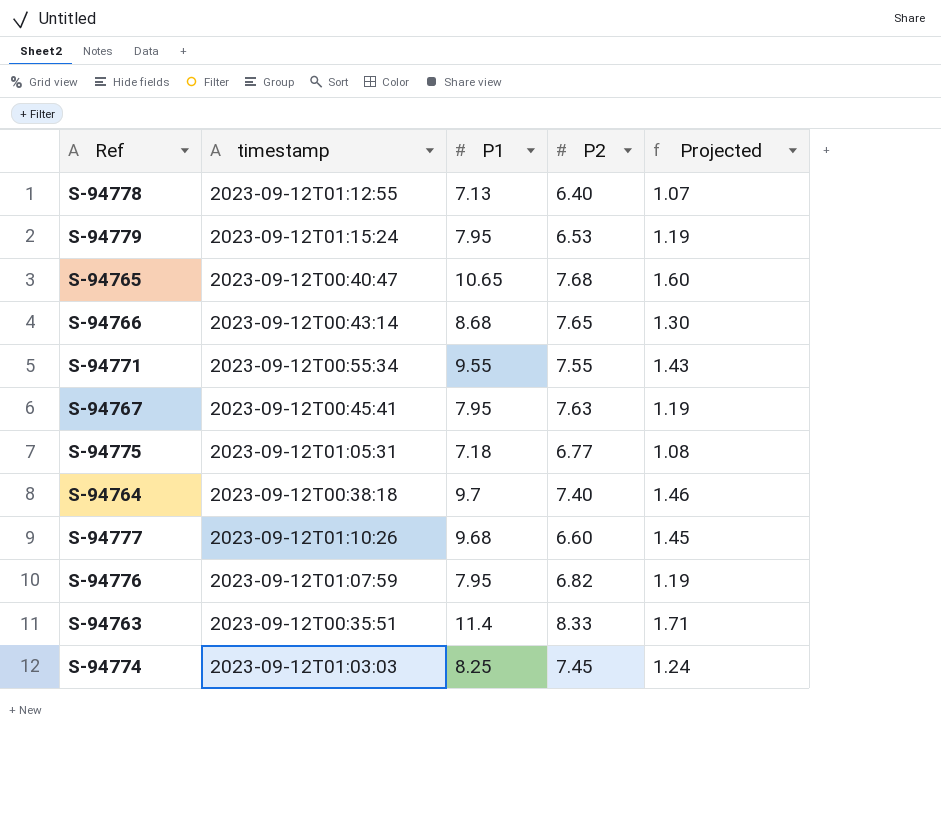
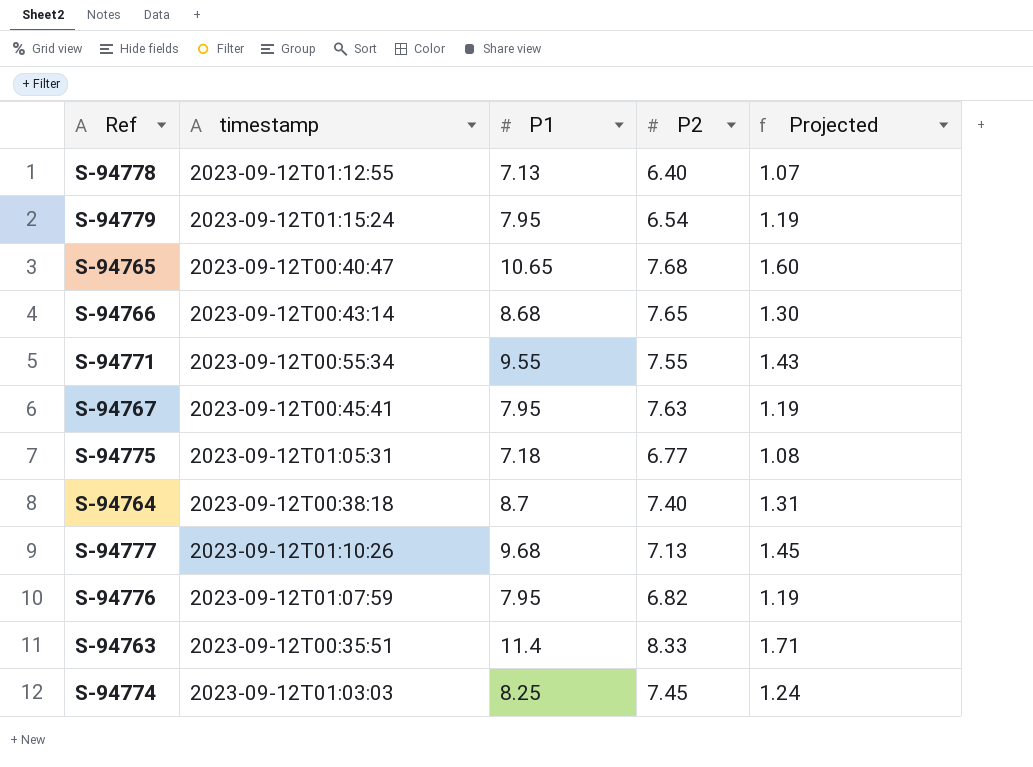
S-94779 | P2: 6.53 -> 6.54
S-94764 | P1: 9.7 -> 8.7
S-94764 | Projected: 1.46 -> 1.31
S-94777 | P2: 6.60 -> 7.13

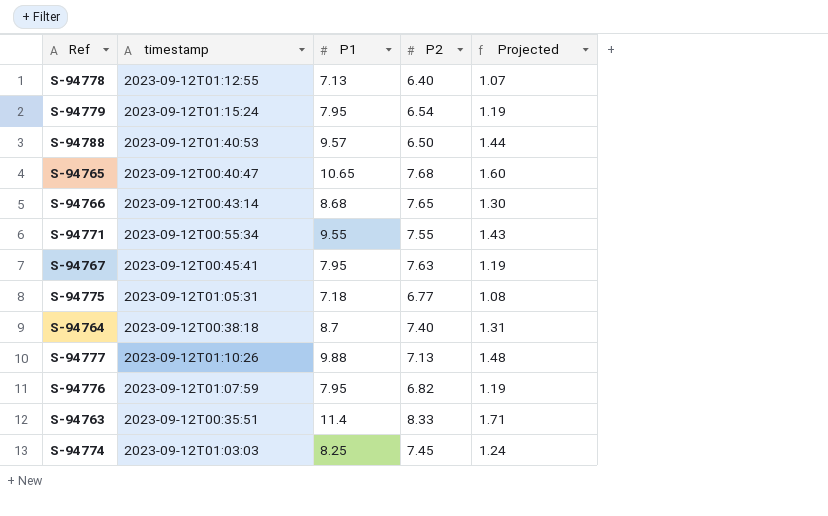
row S-94788: none -> 2023-09-12T01:40:53 | 9.57 | 6.50 | 1.44
S-94777 | P1: 9.68 -> 9.88
S-94777 | Projected: 1.45 -> 1.48

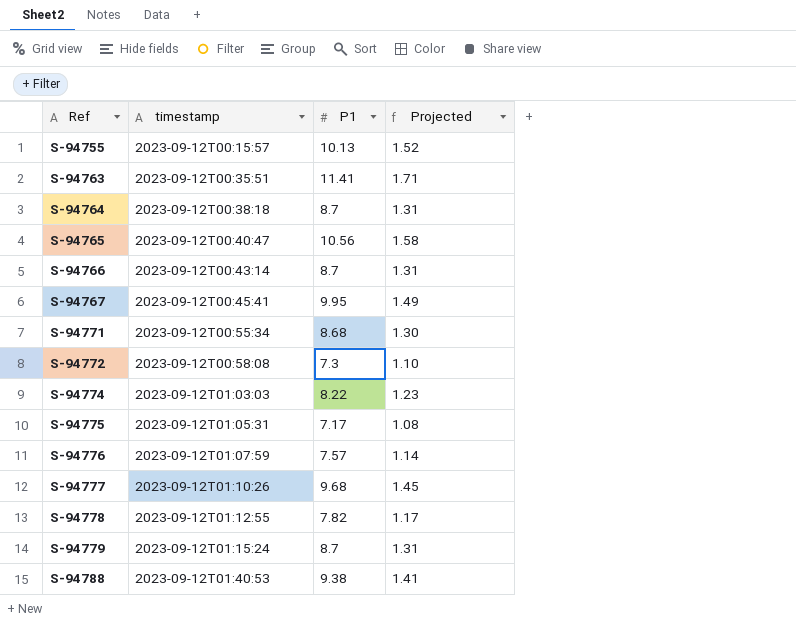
row order: none -> Ref ascending
column P2 | position: 4 -> none
row S-94755: none -> 2023-09-12T00:15:57 | 10.13 | 1.52
S-94763 | P1: 11.4 -> 11.41
S-94765 | P1: 10.65 -> 10.56
S-94765 | Projected: 1.60 -> 1.58
S-94766 | P1: 8.68 -> 8.7
S-94766 | Projected: 1.30 -> 1.31
S-94767 | P1: 7.95 -> 9.95
S-94767 | Projected: 1.19 -> 1.49
S-94771 | P1: 9.55 -> 8.68
S-94771 | Projected: 1.43 -> 1.30
row S-94772: none -> 2023-09-12T00:58:08 | 7.3 | 1.10
S-94774 | P1: 8.25 -> 8.22
S-94774 | Projected: 1.24 -> 1.23
S-94775 | P1: 7.18 -> 7.17
S-94776 | P1: 7.95 -> 7.57
S-94776 | Projected: 1.19 -> 1.14
S-94777 | P1: 9.88 -> 9.68
S-94777 | Projected: 1.48 -> 1.45
S-94778 | P1: 7.13 -> 7.82
S-94778 | Projected: 1.07 -> 1.17
S-94779 | P1: 7.95 -> 8.7
S-94779 | Projected: 1.19 -> 1.31
S-94788 | P1: 9.57 -> 9.38
S-94788 | Projected: 1.44 -> 1.41

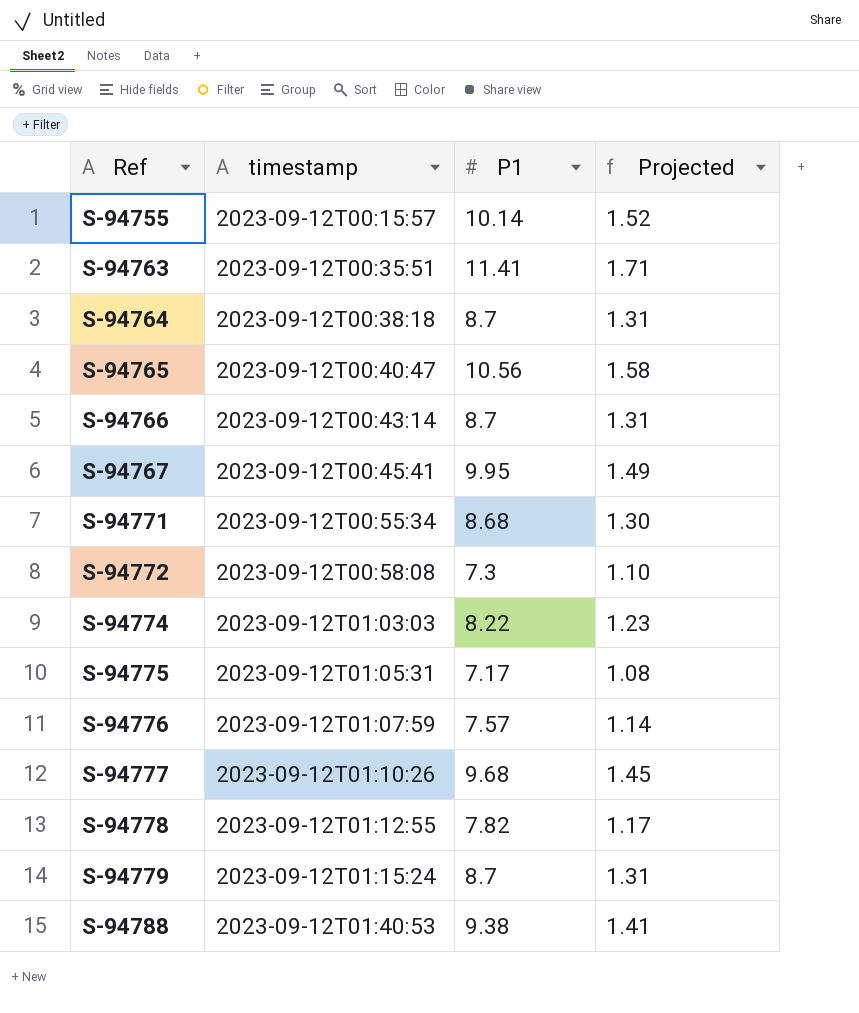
S-94755 | P1: 10.13 -> 10.14

